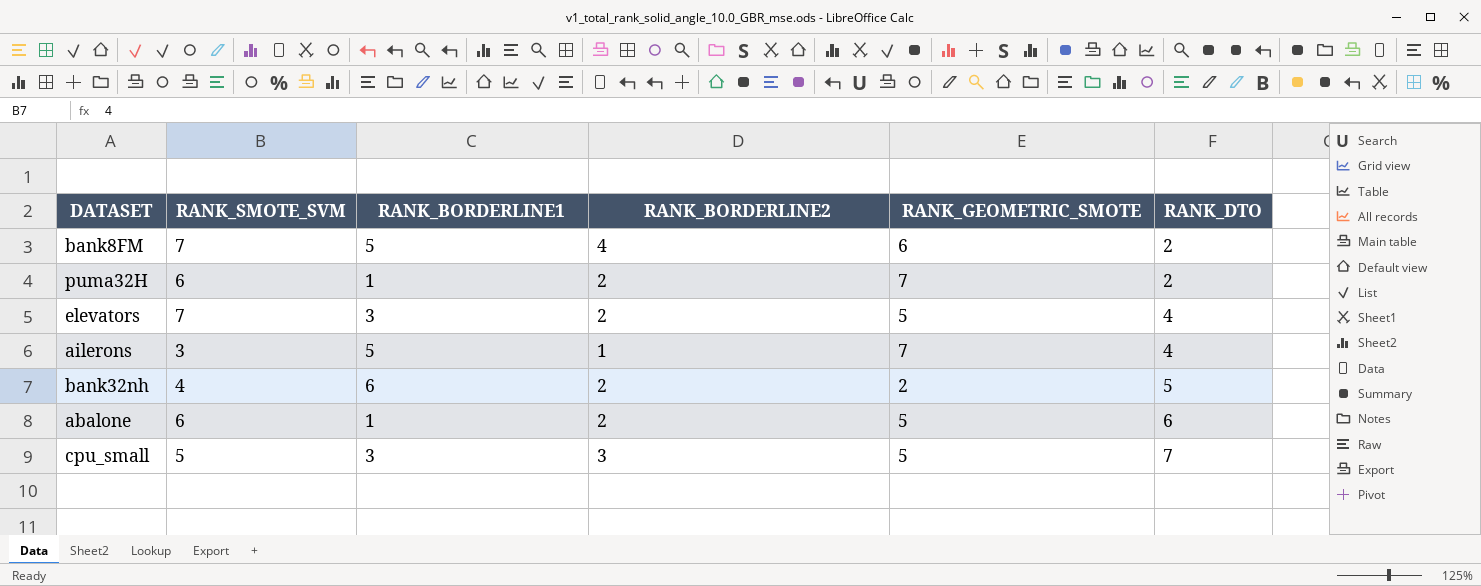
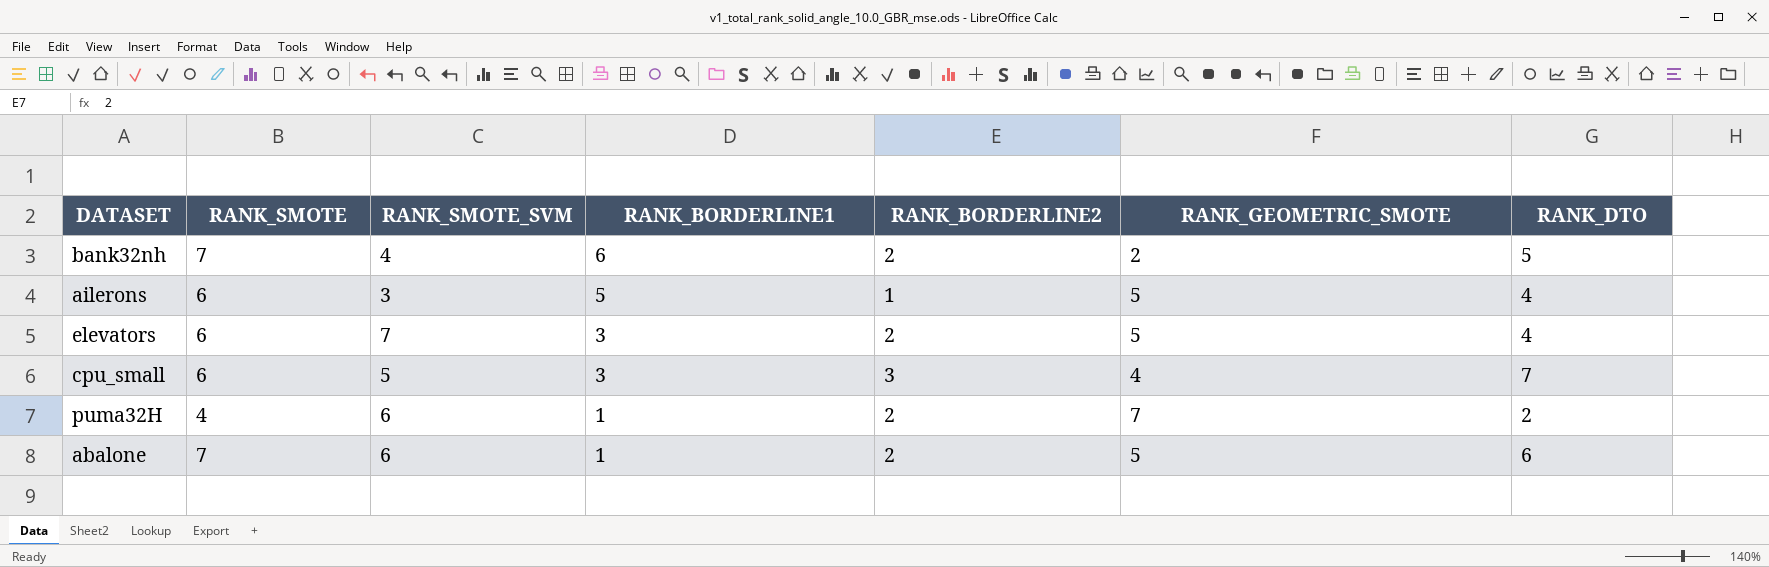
row order: RANK_DTO ascending -> RANK_BORDERLINE1 descending
column RANK_SMOTE | position: none -> 2
row bank8FM: 7 | 5 | 4 | 6 | 2 -> none
ailerons | RANK_GEOMETRIC_SMOTE: 7 -> 5
cpu_small | RANK_GEOMETRIC_SMOTE: 5 -> 4

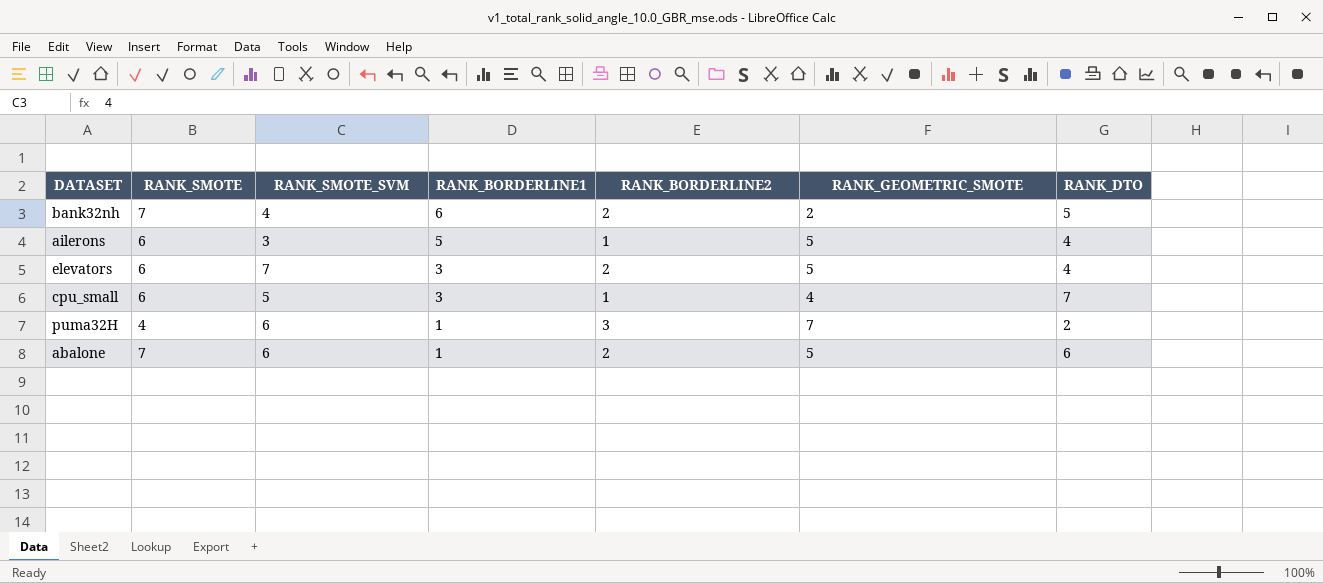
cpu_small | RANK_BORDERLINE2: 3 -> 1
puma32H | RANK_BORDERLINE2: 2 -> 3

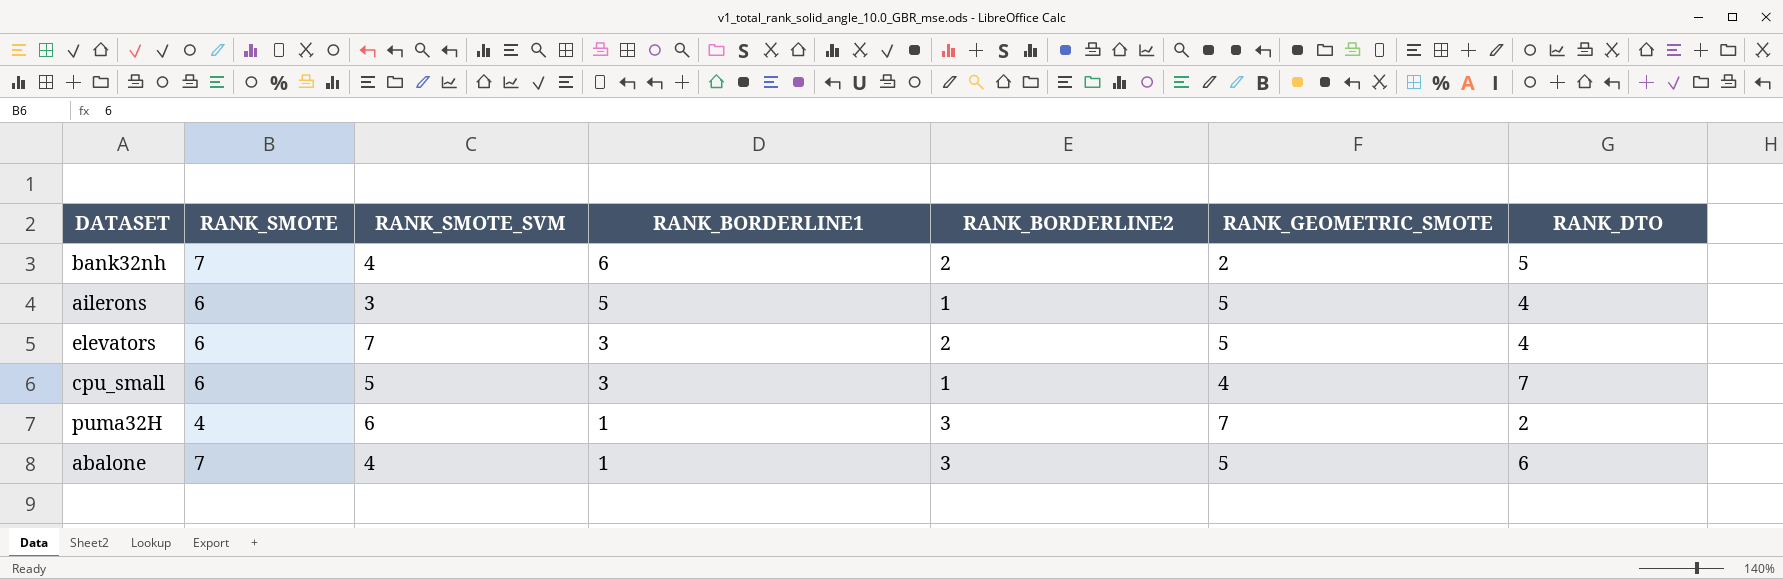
abalone | RANK_SMOTE_SVM: 6 -> 4
abalone | RANK_BORDERLINE2: 2 -> 3

